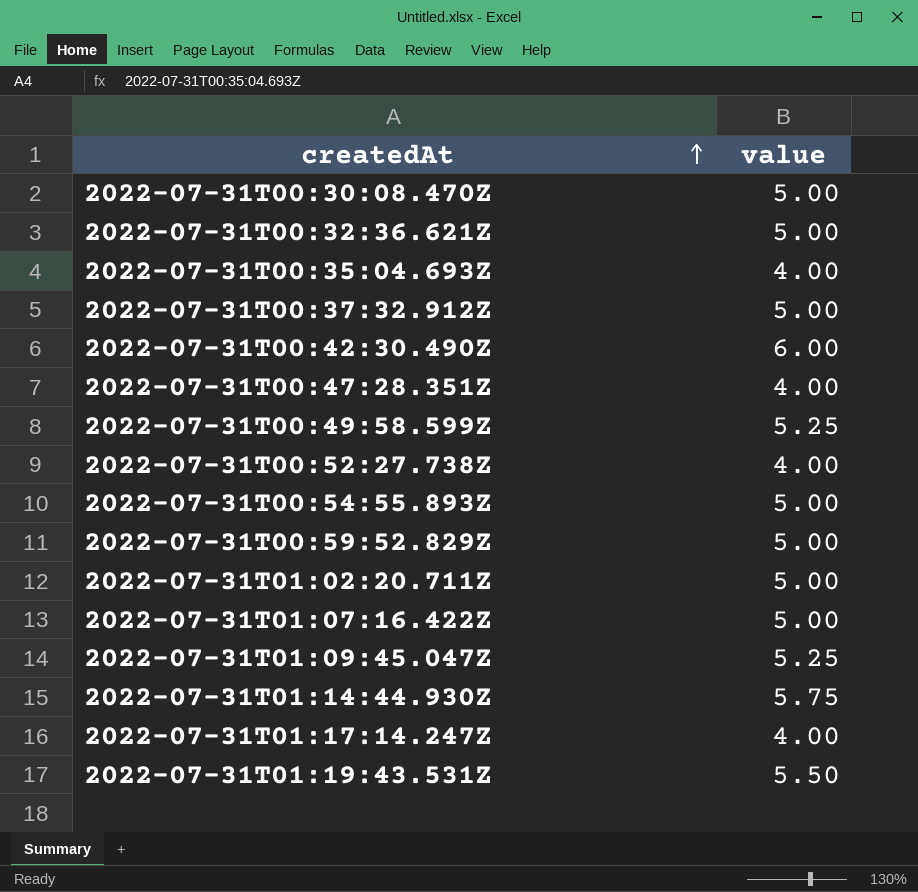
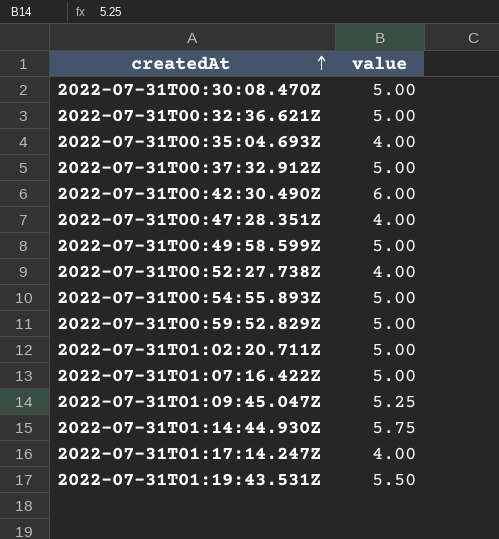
2022-07-31T00:49:58.599Z | value: 5.25 -> 5.00

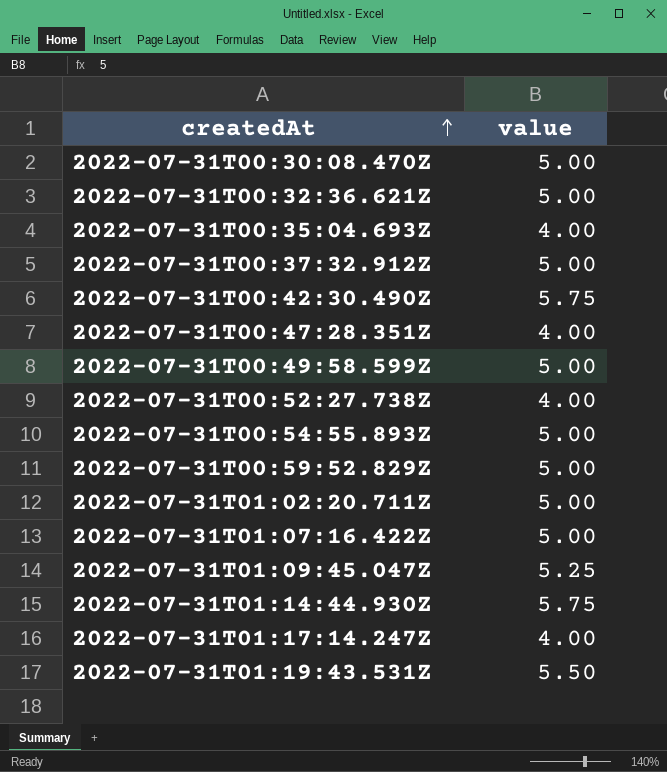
2022-07-31T00:42:30.490Z | value: 6.00 -> 5.75

